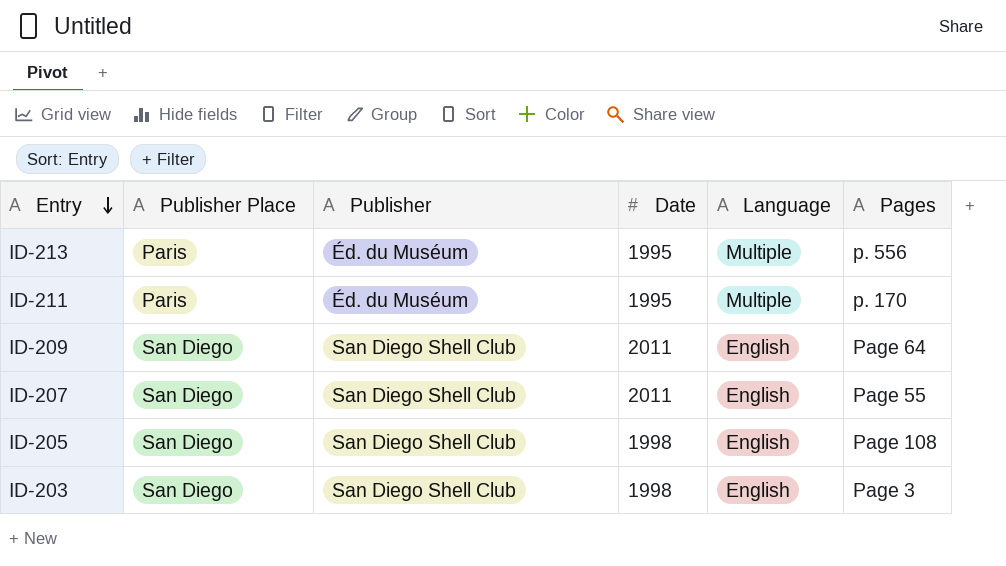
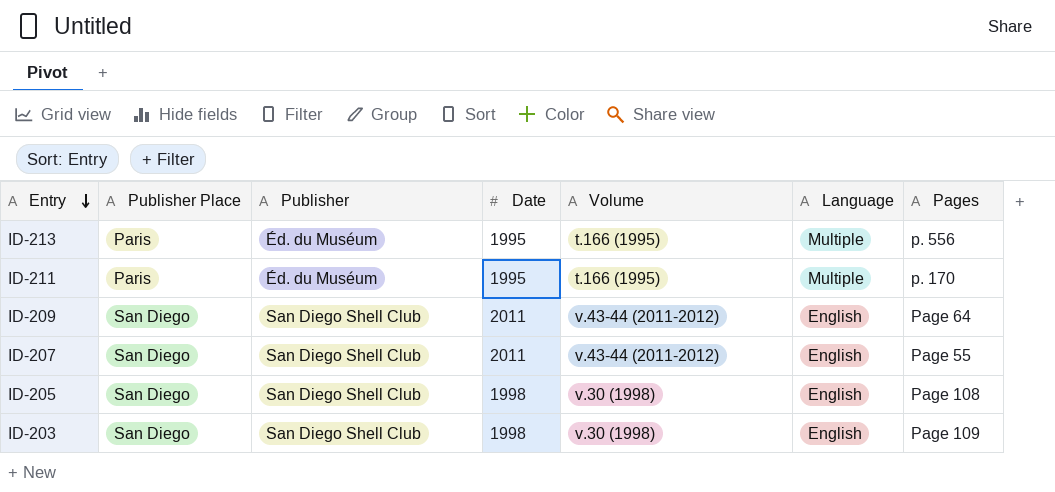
column Volume | position: none -> 5
ID-203 | Pages: Page 3 -> Page 109

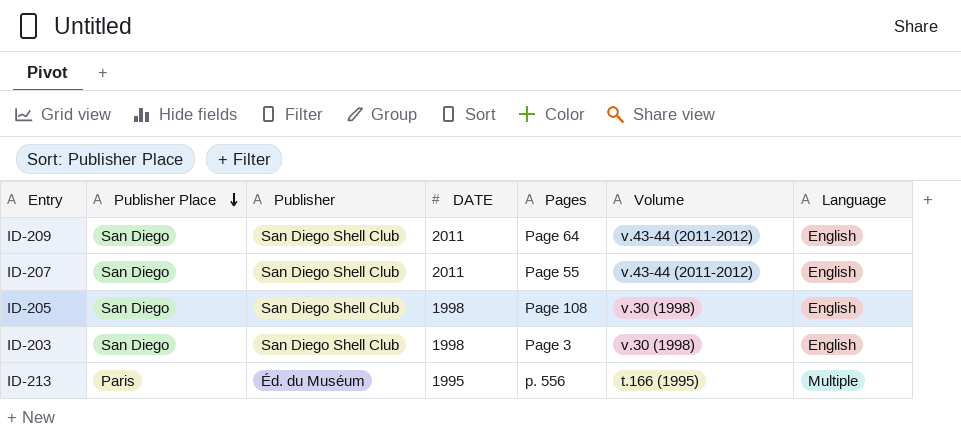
row order: Entry descending -> Publisher Place descending
column name: Date -> DATE
column Pages | position: 7 -> 5
row ID-211: Paris | Éd. du Muséum | 1995 | t.166 (1995) | Multiple | p. 170 -> none
ID-203 | Pages: Page 109 -> Page 3

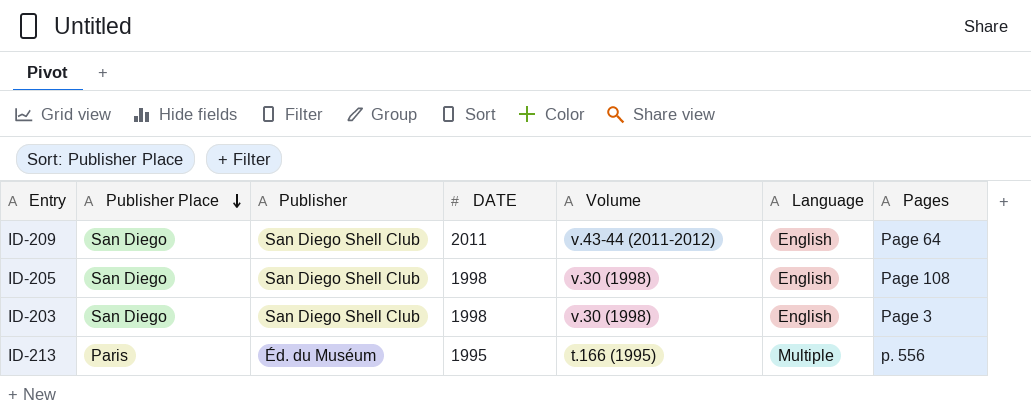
column Pages | position: 5 -> 7
row ID-207: San Diego | San Diego Shell Club | 2011 | Page 55 | v.43-44 (2011-2012) | English -> none

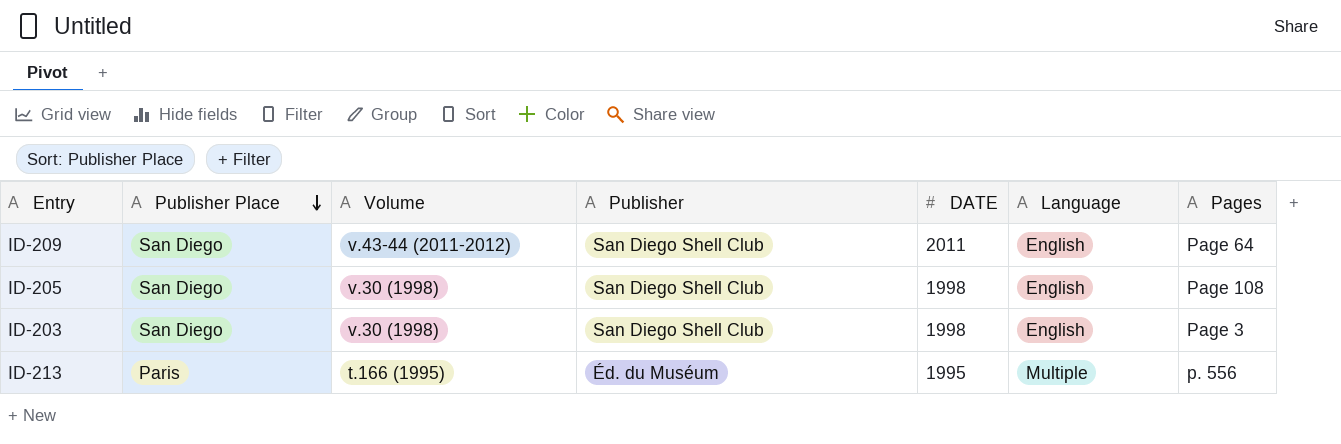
column Volume | position: 5 -> 3

